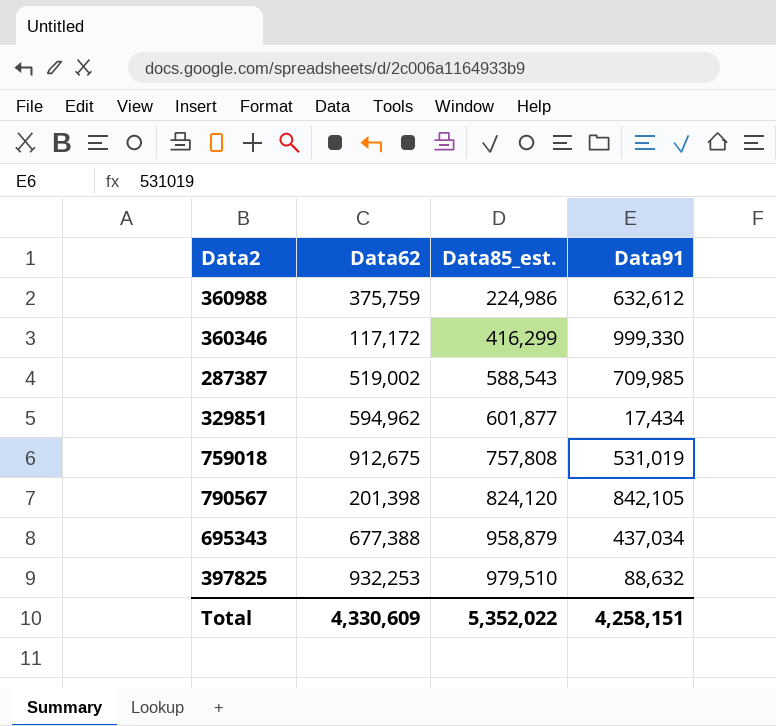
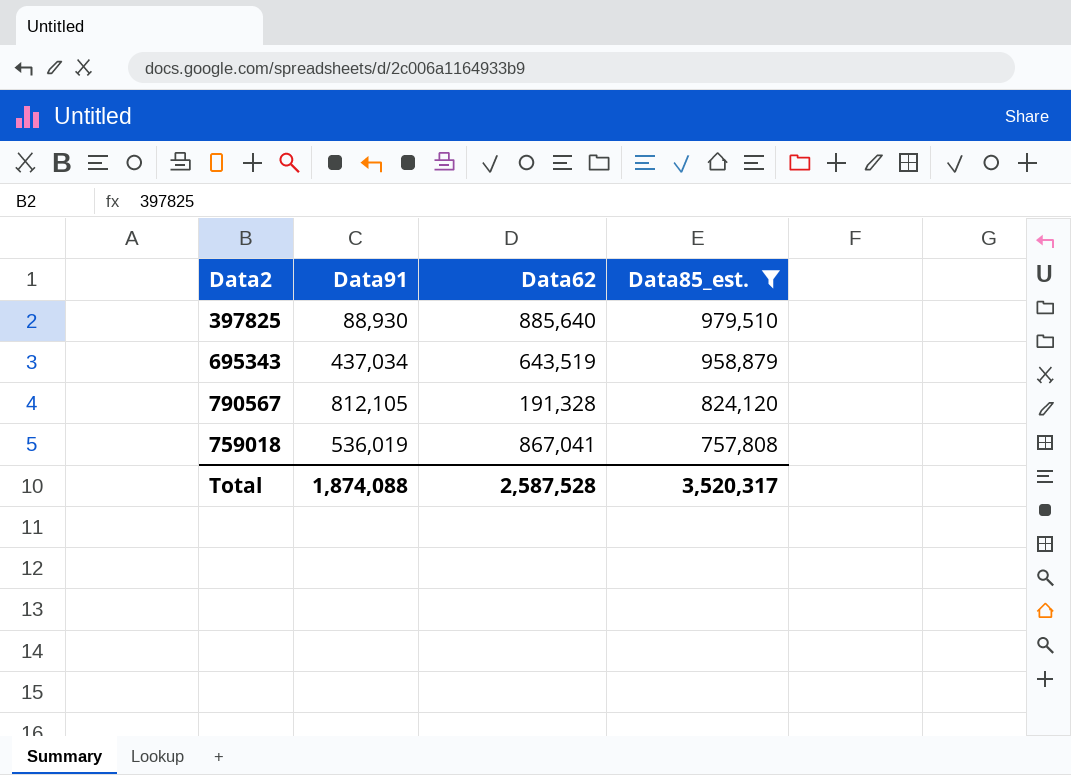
filter: none -> Data85_est. >= 757,808
row order: Data85_est. ascending -> Data85_est. descending
column Data91 | position: 4 -> 2
397825 | Data91: 88,632 -> 88,930
397825 | Data62: 932,253 -> 885,640
695343 | Data62: 677,388 -> 643,519
790567 | Data91: 842,105 -> 812,105
790567 | Data62: 201,398 -> 191,328
759018 | Data91: 531,019 -> 536,019
759018 | Data62: 912,675 -> 867,041
Total | Data91: 4,258,151 -> 1,874,088
Total | Data62: 4,330,609 -> 2,587,528
Total | Data85_est.: 5,352,022 -> 3,520,317

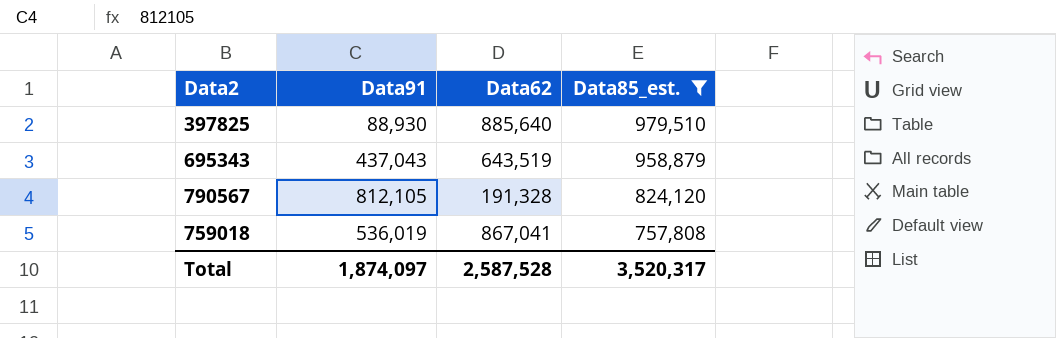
695343 | Data91: 437,034 -> 437,043
Total | Data91: 1,874,088 -> 1,874,097

